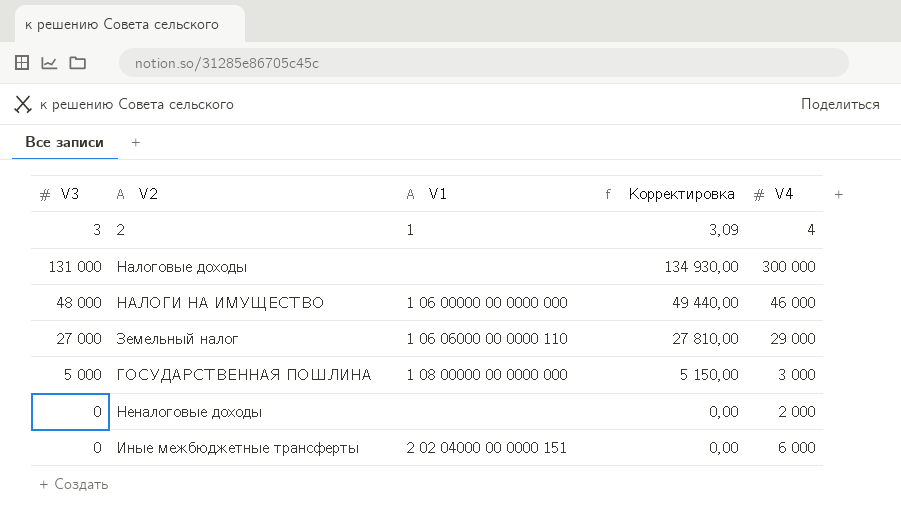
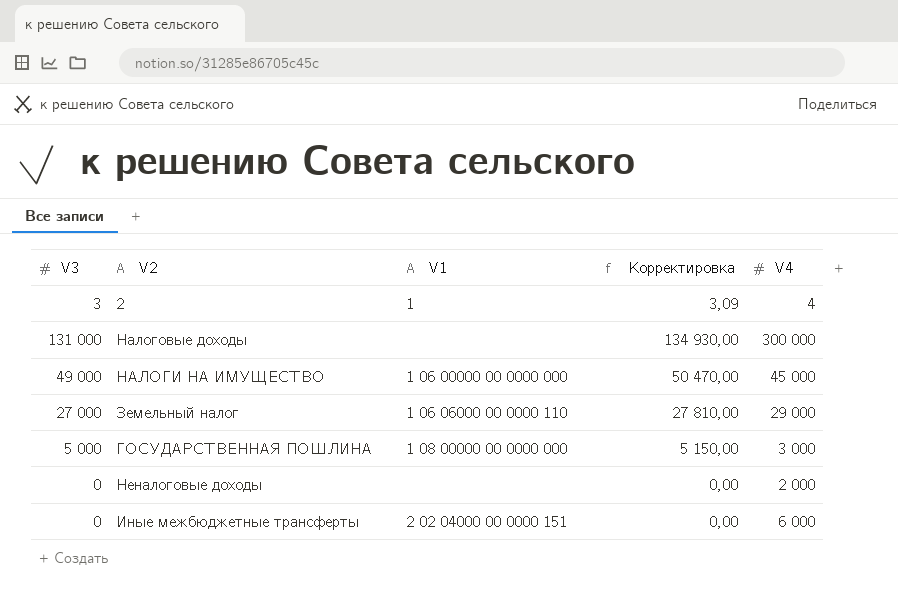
НАЛОГИ НА ИМУЩЕСТВО | V3: 48 000 -> 49 000
НАЛОГИ НА ИМУЩЕСТВО | Корректировка: 49 440,00 -> 50 470,00
НАЛОГИ НА ИМУЩЕСТВО | V4: 46 000 -> 45 000

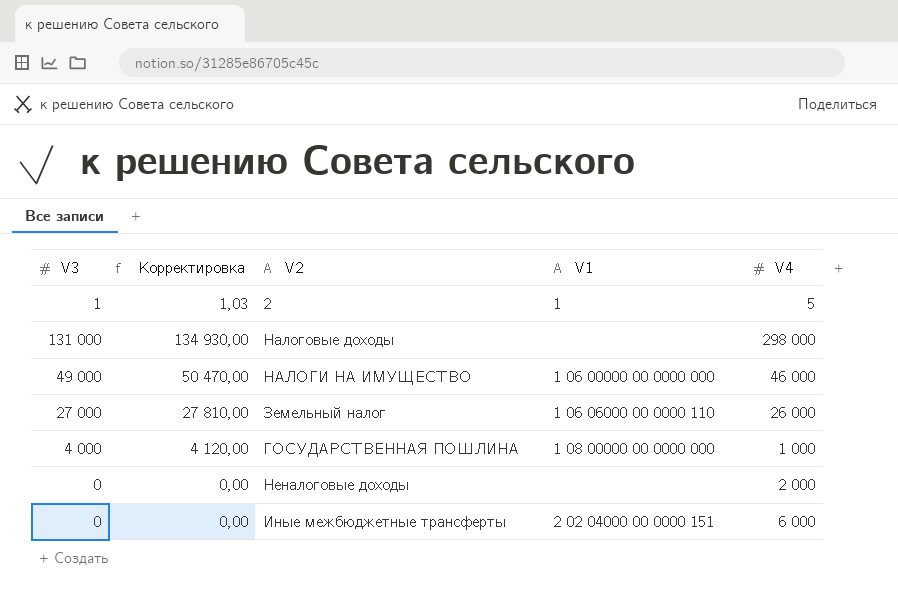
column Корректировка | position: 4 -> 2
2 | V3: 3 -> 1
2 | Корректировка: 3,09 -> 1,03
2 | V4: 4 -> 5
Налоговые доходы | V4: 300 000 -> 298 000
НАЛОГИ НА ИМУЩЕСТВО | V4: 45 000 -> 46 000
Земельный налог | V4: 29 000 -> 26 000
ГОСУДАРСТВЕННАЯ ПОШЛИНА | V3: 5 000 -> 4 000
ГОСУДАРСТВЕННАЯ ПОШЛИНА | Корректировка: 5 150,00 -> 4 120,00
ГОСУДАРСТВЕННАЯ ПОШЛИНА | V4: 3 000 -> 1 000

